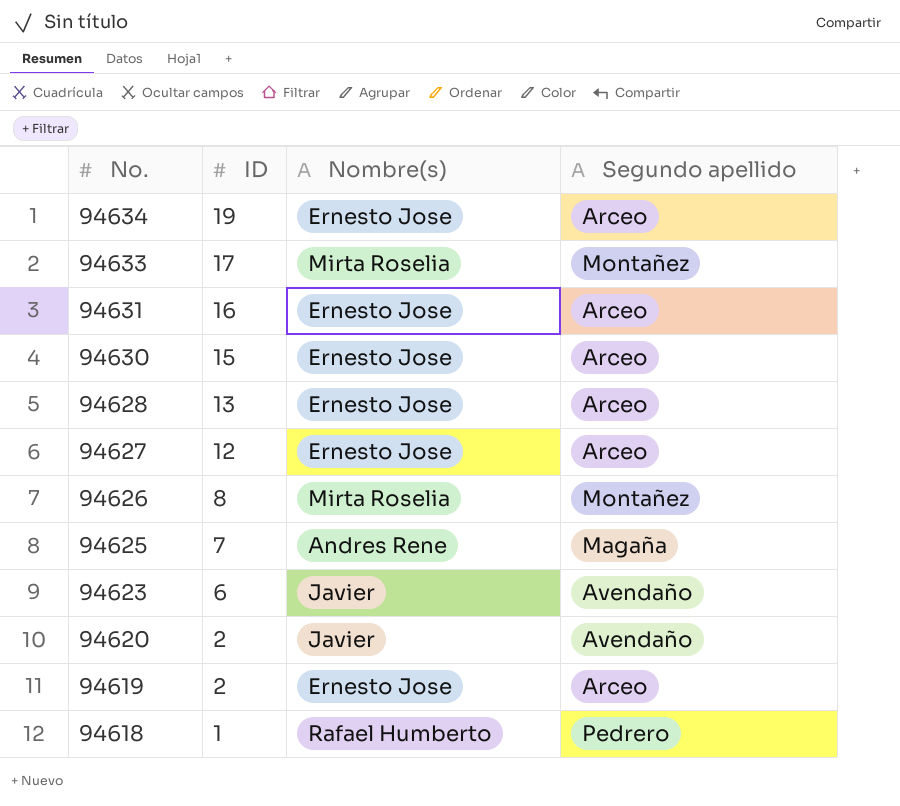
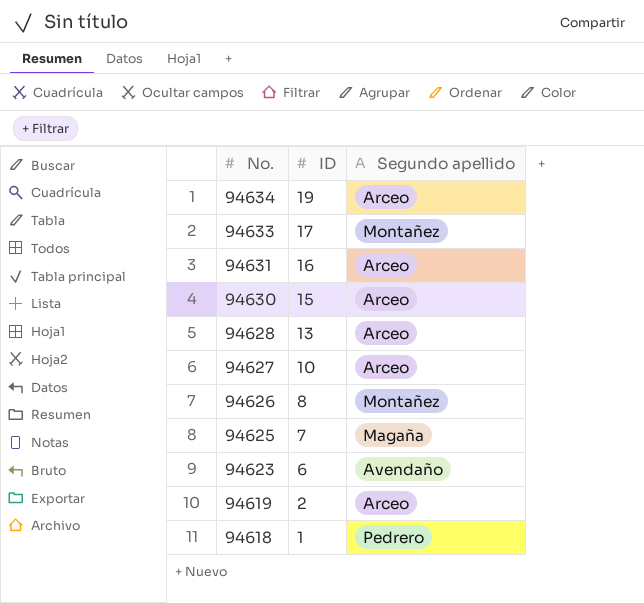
column Nombre(s) | position: 3 -> none
row 94620: 2 | Javier | Avendaño -> none
94627 | ID: 12 -> 10

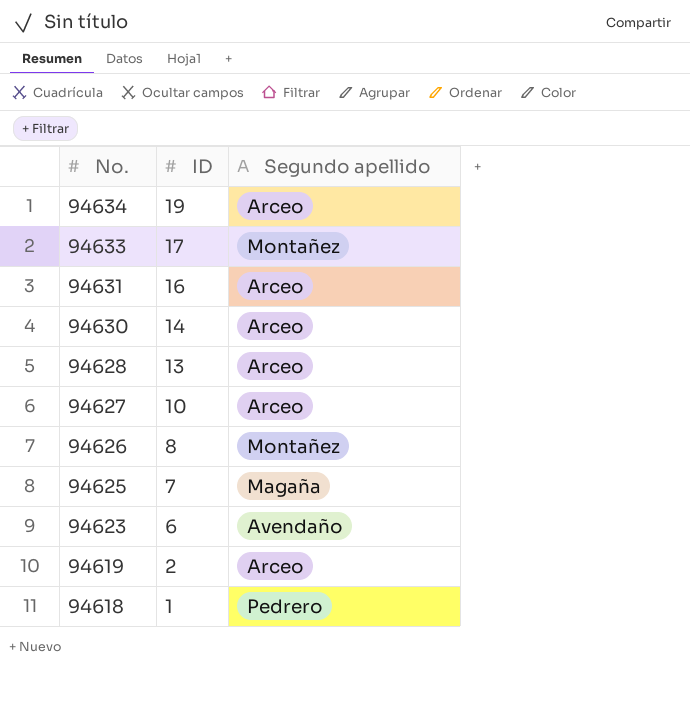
94630 | ID: 15 -> 14

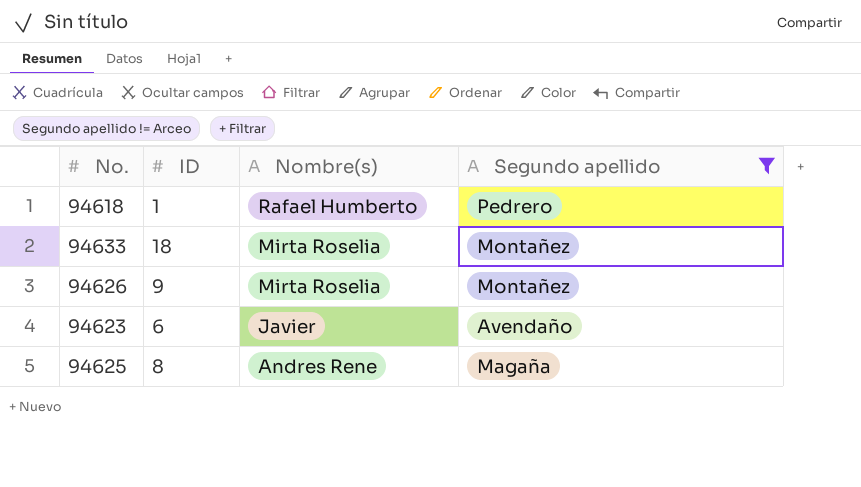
filter: none -> Segundo apellido != Arceo
row order: No. descending -> Nombre(s) descending
column Nombre(s) | position: none -> 3
94633 | ID: 17 -> 18
94626 | ID: 8 -> 9
94625 | ID: 7 -> 8

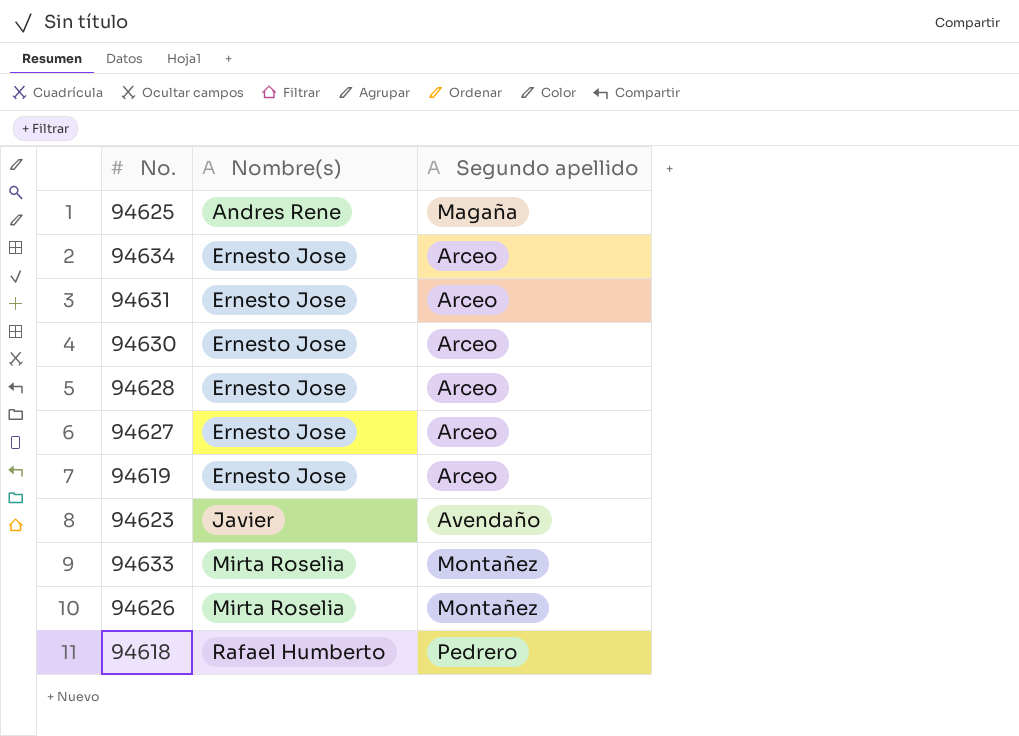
filter: Segundo apellido != Arceo -> none
row order: Nombre(s) descending -> Nombre(s) ascending
column ID | position: 2 -> none

